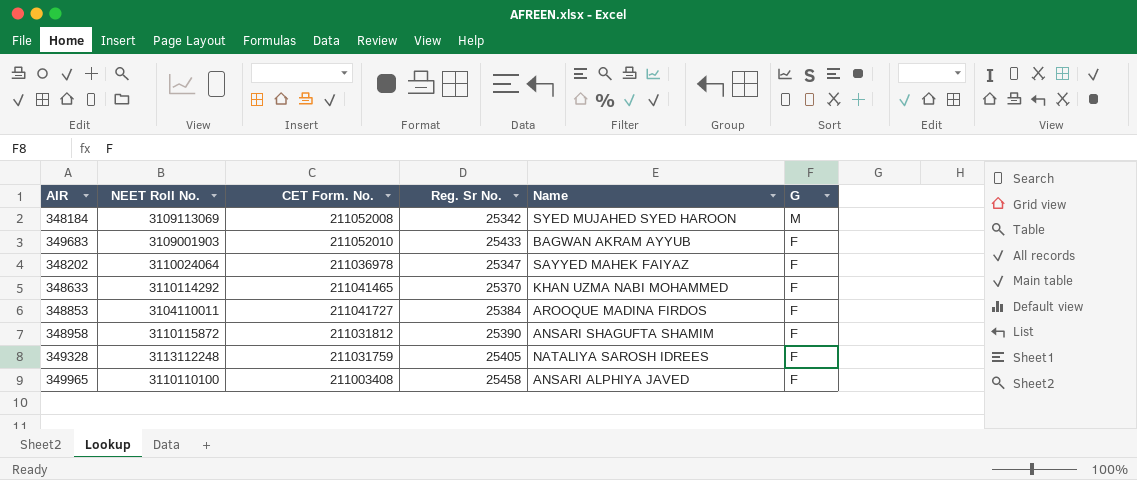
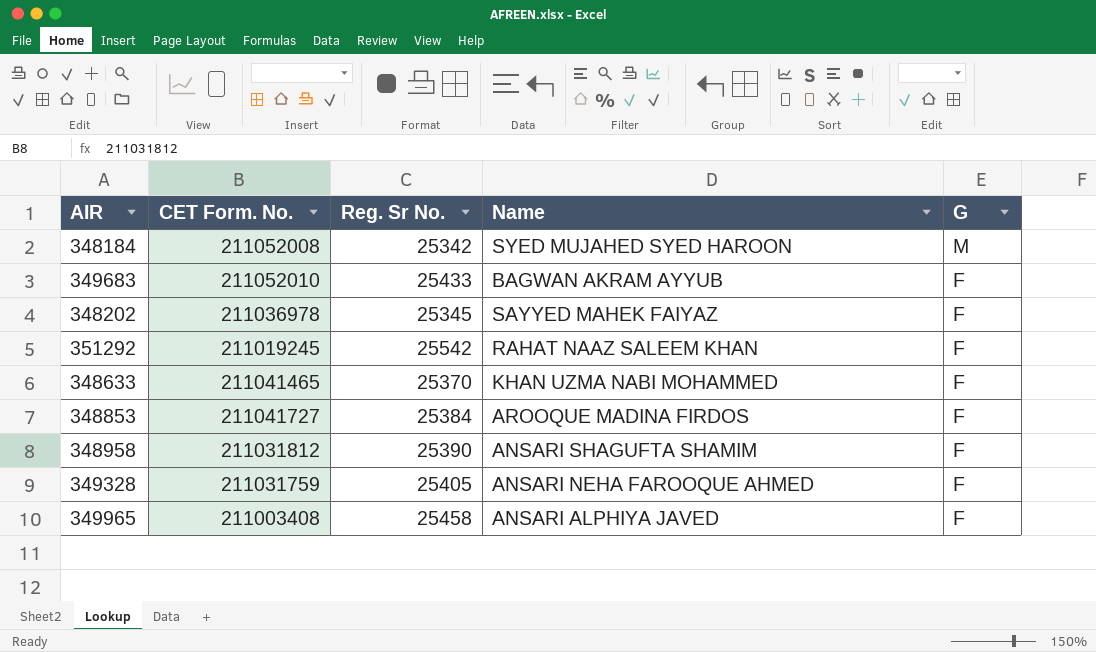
column NEET Roll No. | position: 2 -> none
348202 | Reg. Sr No.: 25347 -> 25345
row 351292: none -> 211019245 | 25542 | RAHAT NAAZ SALEEM KHAN | F
349328 | Name: NATALIYA SAROSH IDREES -> ANSARI NEHA FAROOQUE AHMED

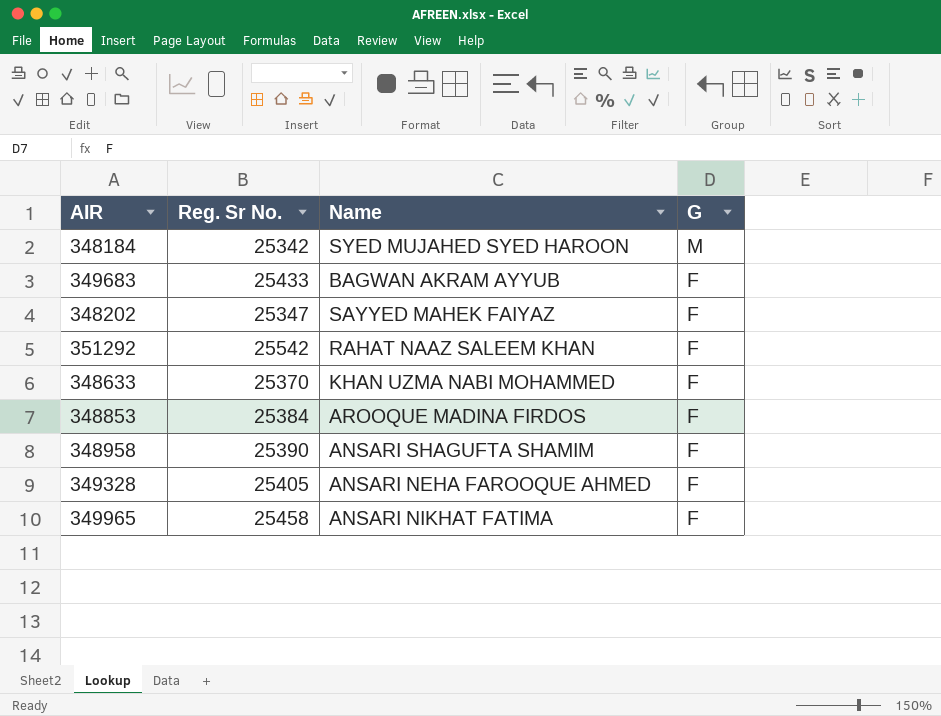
column CET Form. No. | position: 2 -> none
348202 | Reg. Sr No.: 25345 -> 25347
349965 | Name: ANSARI ALPHIYA JAVED -> ANSARI NIKHAT FATIMA

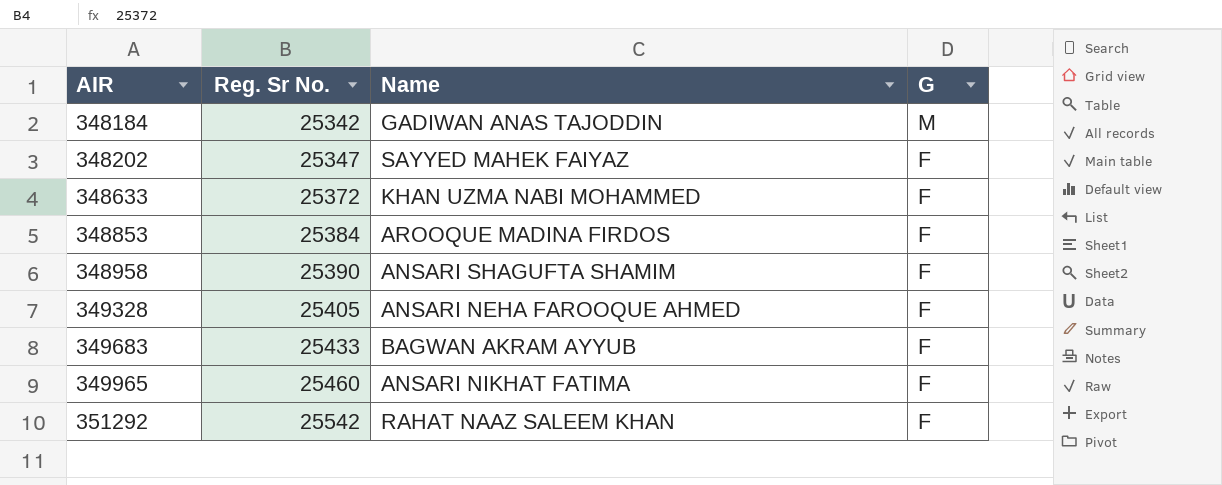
row order: G descending -> AIR ascending
348184 | Name: SYED MUJAHED SYED HAROON -> GADIWAN ANAS TAJODDIN
348633 | Reg. Sr No.: 25370 -> 25372
349965 | Reg. Sr No.: 25458 -> 25460

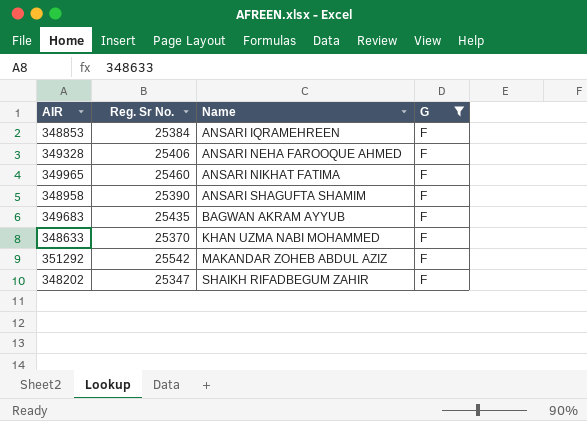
filter: none -> G = F
row order: AIR ascending -> Name ascending
348853 | Name: AROOQUE MADINA FIRDOS -> ANSARI IQRAMEHREEN
349328 | Reg. Sr No.: 25405 -> 25406
349683 | Reg. Sr No.: 25433 -> 25435
348633 | Reg. Sr No.: 25372 -> 25370
351292 | Name: RAHAT NAAZ SALEEM KHAN -> MAKANDAR ZOHEB ABDUL AZIZ
348202 | Name: SAYYED MAHEK FAIYAZ -> SHAIKH RIFADBEGUM ZAHIR

